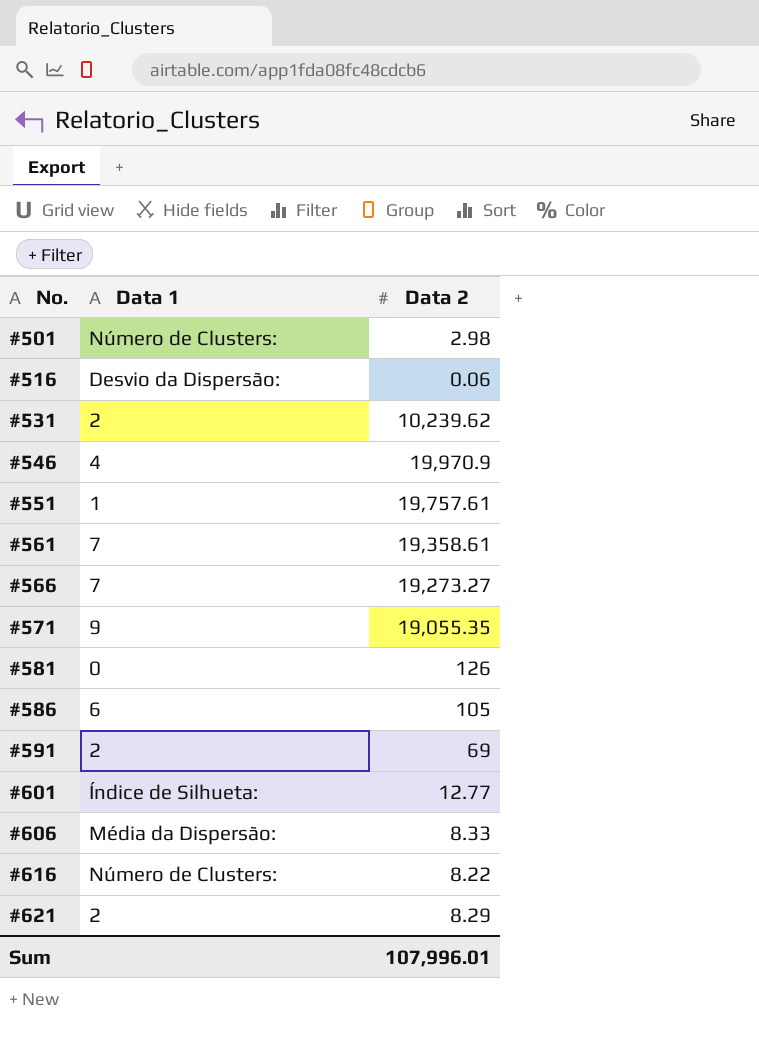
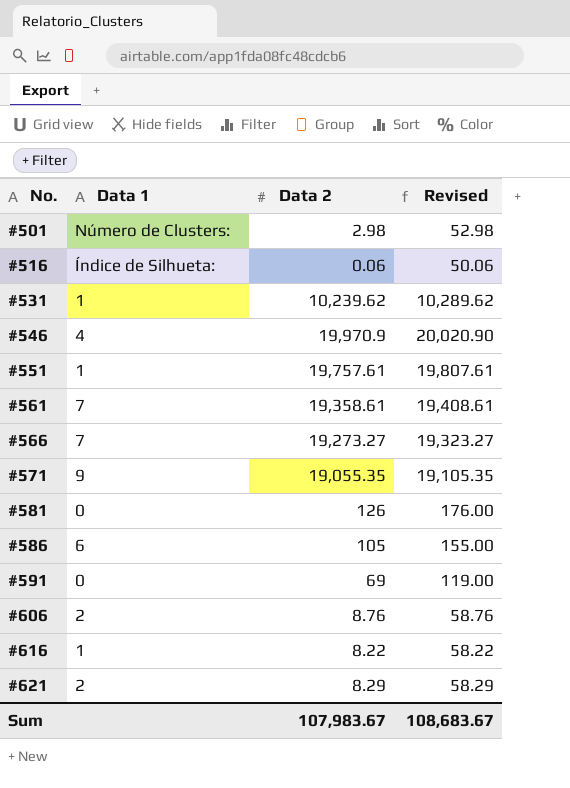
column Revised | formula: none -> [Data 2] + 50
row #601: Índice de Silhueta: | 12.77 -> none
#516 | Data 1: Desvio da Dispersão: -> Índice de Silhueta:
#531 | Data 1: 2 -> 1
#591 | Data 1: 2 -> 0
#606 | Data 1: Média da Dispersão: -> 2
#606 | Data 2: 8.33 -> 8.76
#616 | Data 1: Número de Clusters: -> 1
Sum | Data 2: 107,996.01 -> 107,983.67

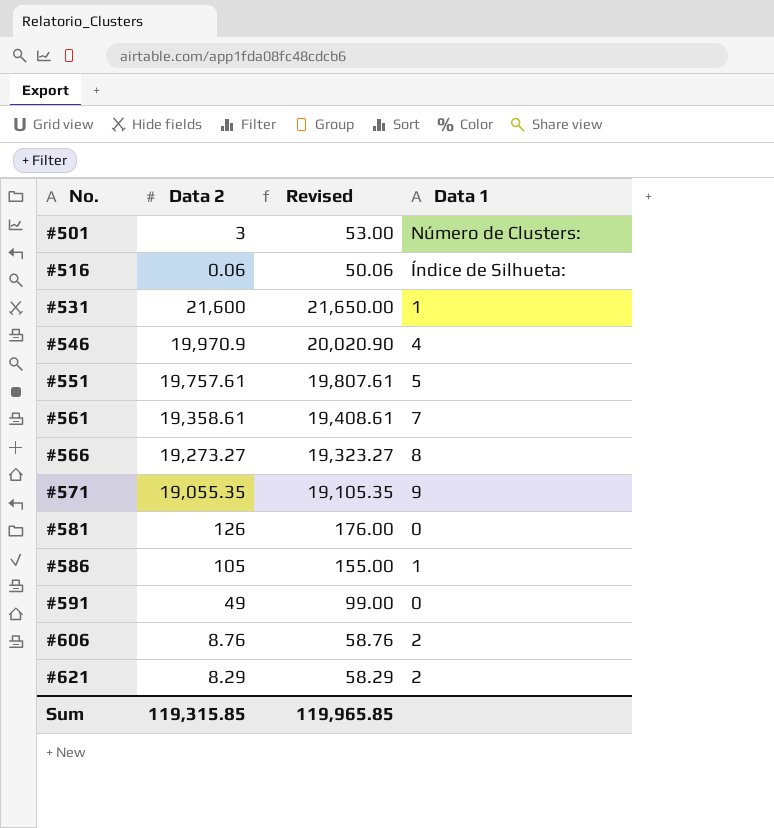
column Data 1 | position: 2 -> 4
row #616: 1 | 8.22 | 58.22 -> none
#501 | Data 2: 2.98 -> 3
#501 | Revised: 52.98 -> 53.00
#531 | Data 2: 10,239.62 -> 21,600
#531 | Revised: 10,289.62 -> 21,650.00
#551 | Data 1: 1 -> 5
#566 | Data 1: 7 -> 8
#586 | Data 1: 6 -> 1
#591 | Data 2: 69 -> 49
#591 | Revised: 119.00 -> 99.00
Sum | Data 2: 107,983.67 -> 119,315.85
Sum | Revised: 108,683.67 -> 119,965.85

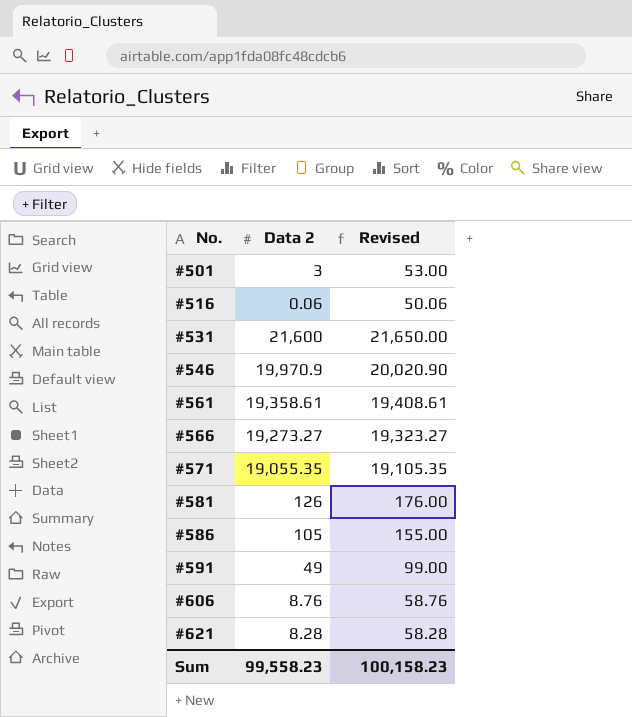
column Data 1 | position: 4 -> none
row #551: 19,757.61 | 19,807.61 | 5 -> none
#621 | Data 2: 8.29 -> 8.28
#621 | Revised: 58.29 -> 58.28
Sum | Data 2: 119,315.85 -> 99,558.23
Sum | Revised: 119,965.85 -> 100,158.23

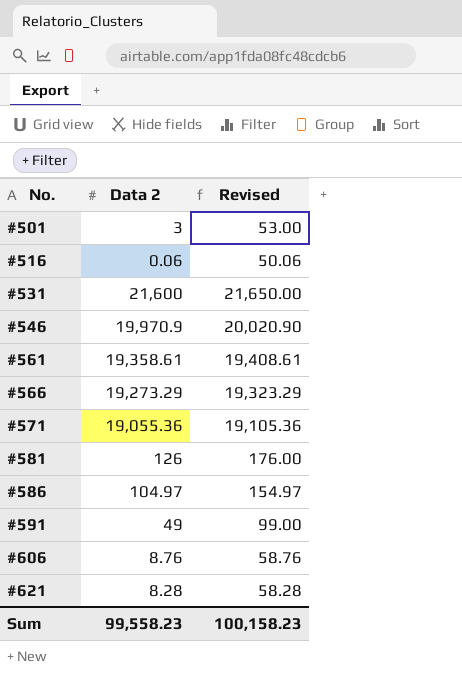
#566 | Data 2: 19,273.27 -> 19,273.29
#566 | Revised: 19,323.27 -> 19,323.29
#571 | Data 2: 19,055.35 -> 19,055.36
#571 | Revised: 19,105.35 -> 19,105.36
#586 | Data 2: 105 -> 104.97
#586 | Revised: 155.00 -> 154.97

